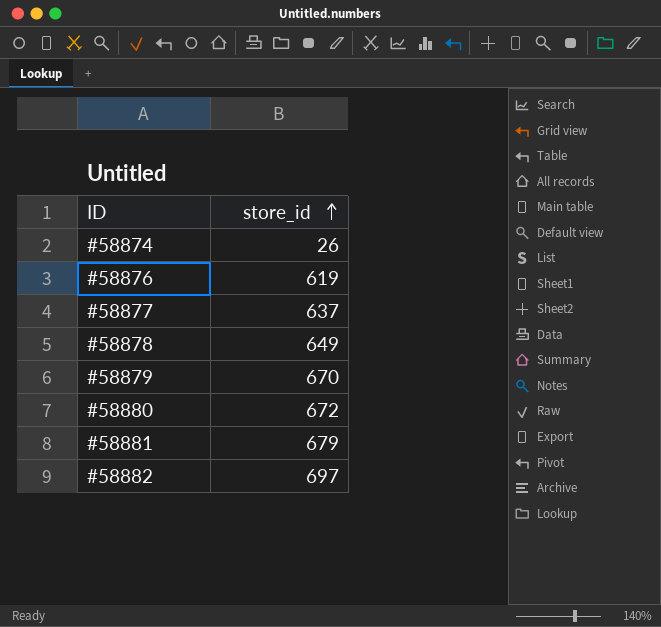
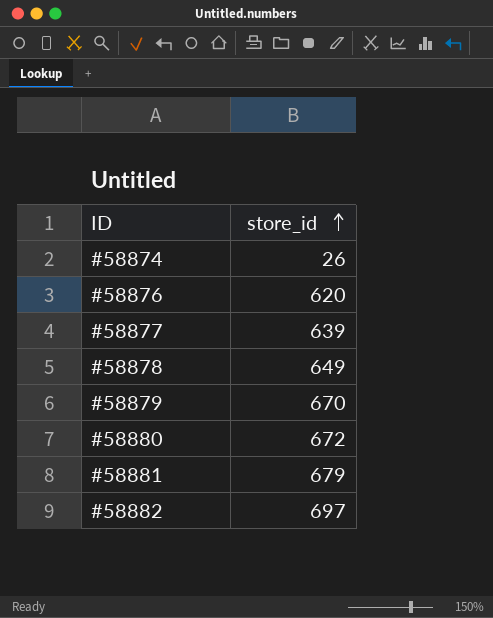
#58876 | store_id: 619 -> 620
#58877 | store_id: 637 -> 639

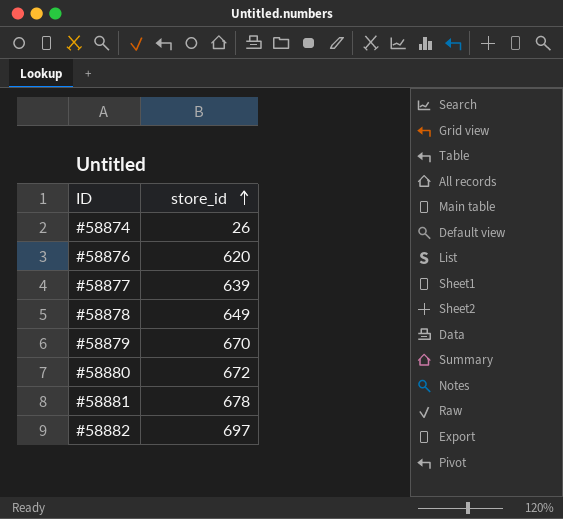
#58881 | store_id: 679 -> 678

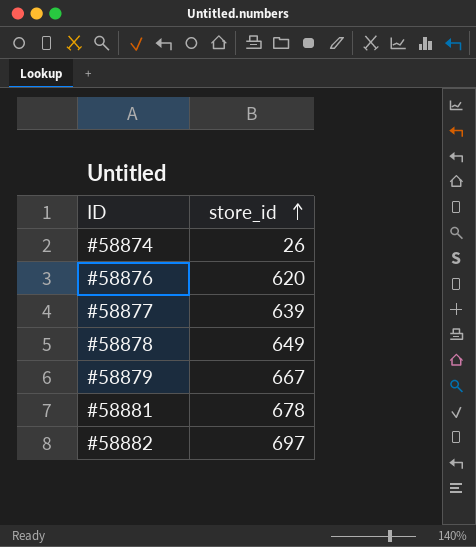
row #58880: 672 -> none
#58879 | store_id: 670 -> 667

